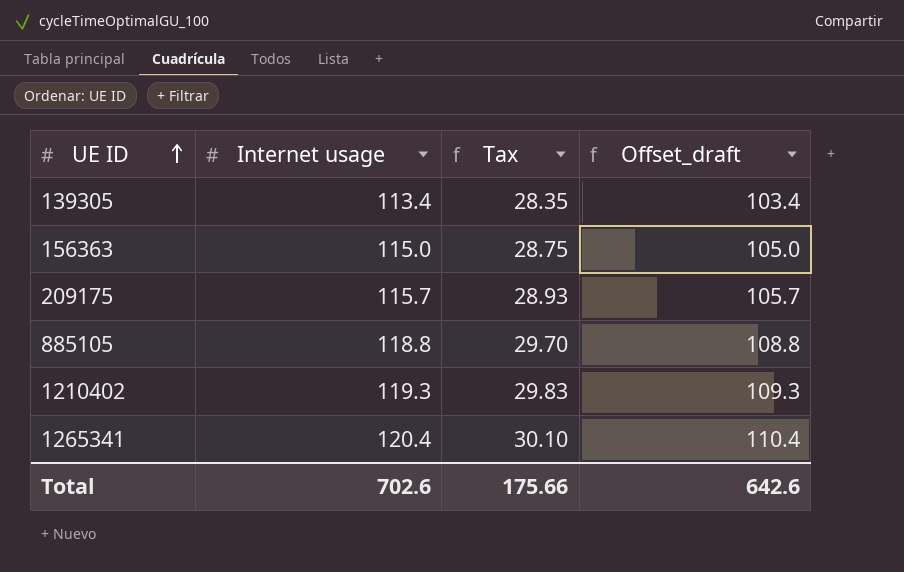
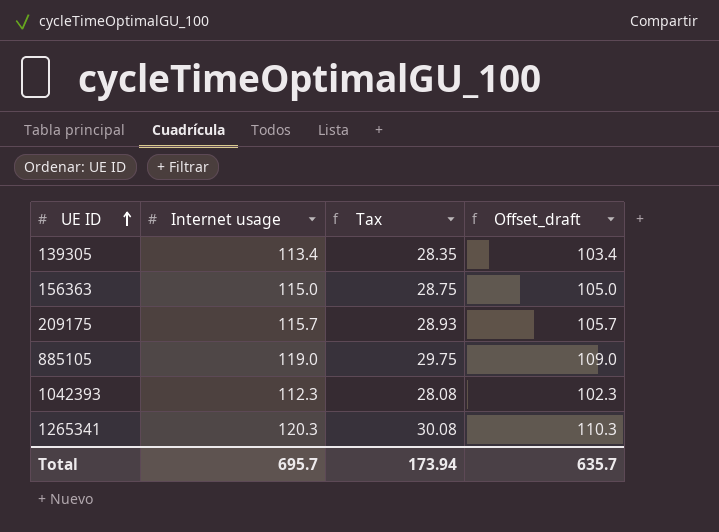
row 1210402: 119.3 | 29.83 | 109.3 -> none
885105 | Internet usage: 118.8 -> 119.0
885105 | Tax: 29.70 -> 29.75
885105 | Offset_draft: 108.8 -> 109.0
row 1042393: none -> 112.3 | 28.08 | 102.3
1265341 | Internet usage: 120.4 -> 120.3
1265341 | Tax: 30.10 -> 30.08
1265341 | Offset_draft: 110.4 -> 110.3
Total | Internet usage: 702.6 -> 695.7
Total | Tax: 175.66 -> 173.94
Total | Offset_draft: 642.6 -> 635.7

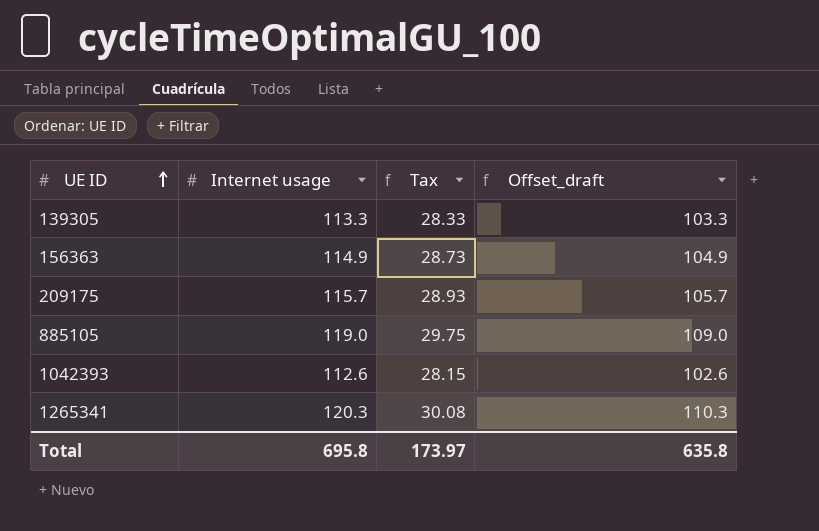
139305 | Internet usage: 113.4 -> 113.3
139305 | Tax: 28.35 -> 28.33
139305 | Offset_draft: 103.4 -> 103.3
156363 | Internet usage: 115.0 -> 114.9
156363 | Tax: 28.75 -> 28.73
156363 | Offset_draft: 105.0 -> 104.9
1042393 | Internet usage: 112.3 -> 112.6
1042393 | Tax: 28.08 -> 28.15
1042393 | Offset_draft: 102.3 -> 102.6
Total | Internet usage: 695.7 -> 695.8
Total | Tax: 173.94 -> 173.97
Total | Offset_draft: 635.7 -> 635.8

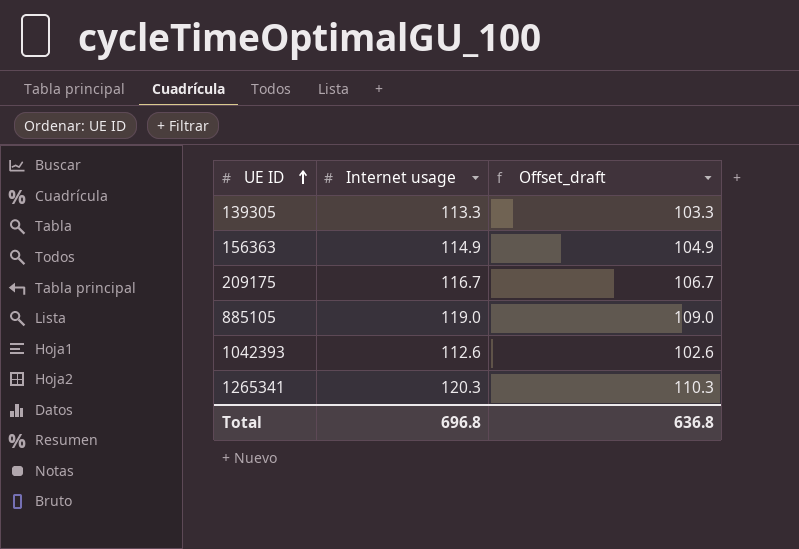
column Tax | formula: [Internet usage] * 0.25 -> none
209175 | Internet usage: 115.7 -> 116.7
209175 | Offset_draft: 105.7 -> 106.7
Total | Internet usage: 695.8 -> 696.8
Total | Offset_draft: 635.8 -> 636.8

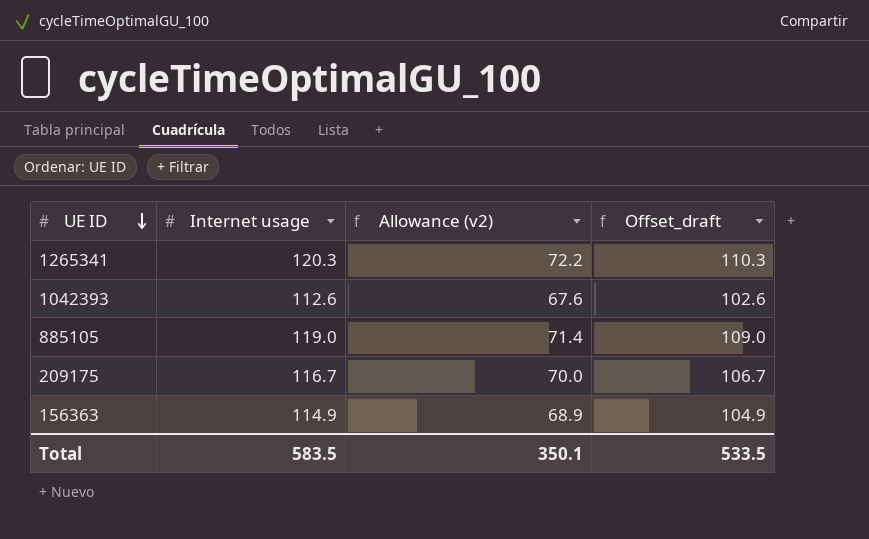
row order: UE ID ascending -> UE ID descending
column Allowance (v2) | formula: none -> [Internet usage] * 0.6
row 139305: 113.3 | 103.3 -> none
Total | Internet usage: 696.8 -> 583.5
Total | Offset_draft: 636.8 -> 533.5

